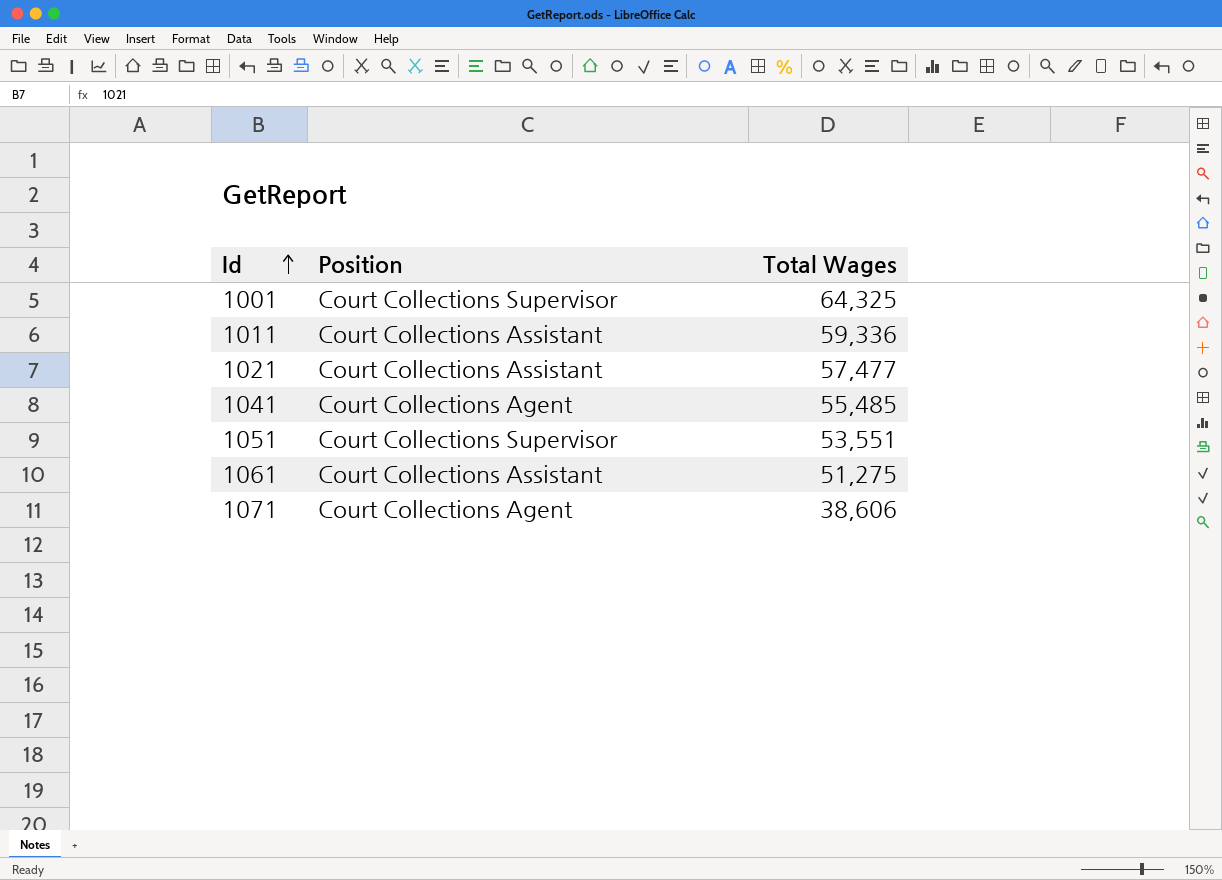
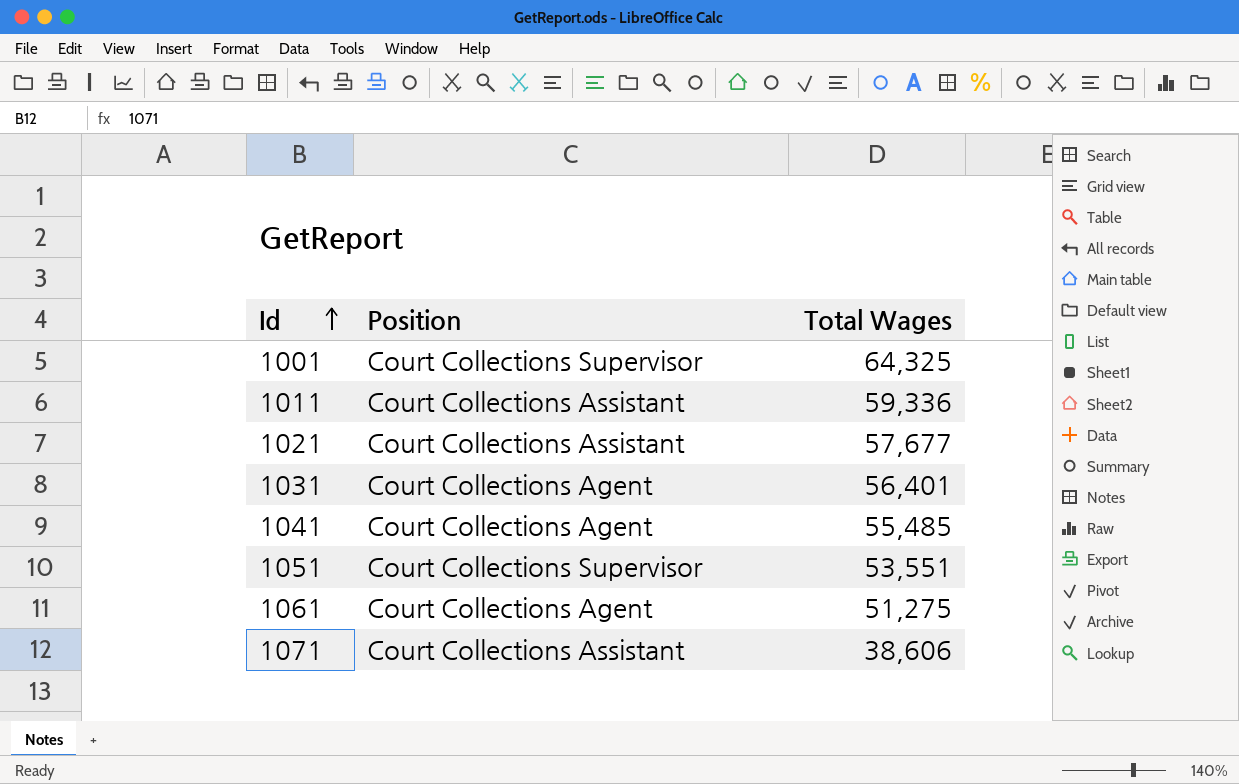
1021 | Total Wages: 57,477 -> 57,677
row 1031: none -> Court Collections Agent | 56,401
1061 | Position: Court Collections Assistant -> Court Collections Agent
1071 | Position: Court Collections Agent -> Court Collections Assistant

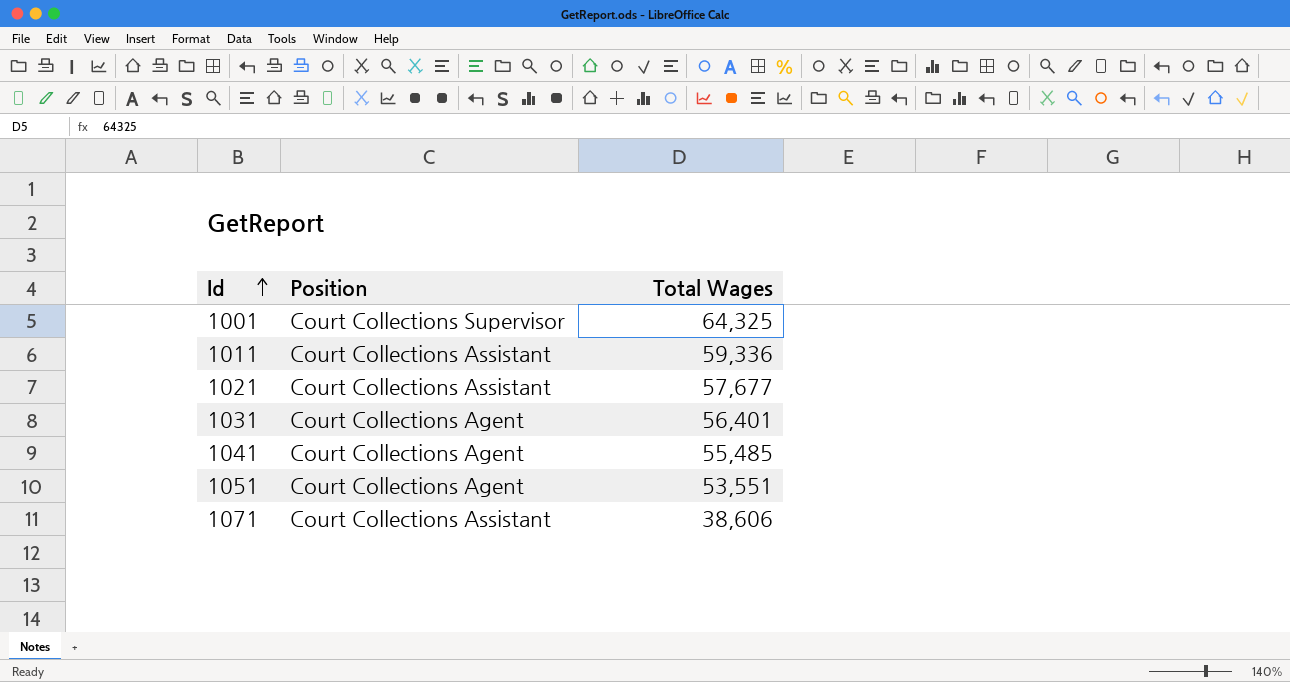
row 1061: Court Collections Agent | 51,275 -> none
1051 | Position: Court Collections Supervisor -> Court Collections Agent

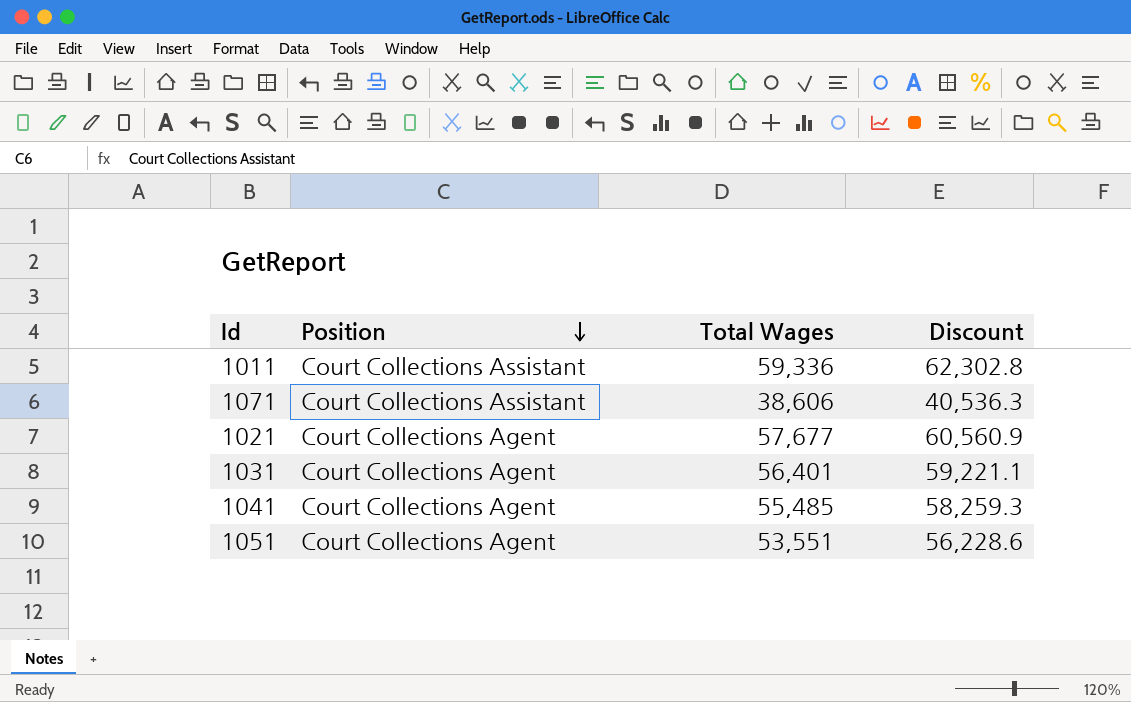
row order: Id ascending -> Position descending
column Discount | formula: none -> [Total Wages] * 1.05
row 1001: Court Collections Supervisor | 64,325 -> none
1021 | Position: Court Collections Assistant -> Court Collections Agent

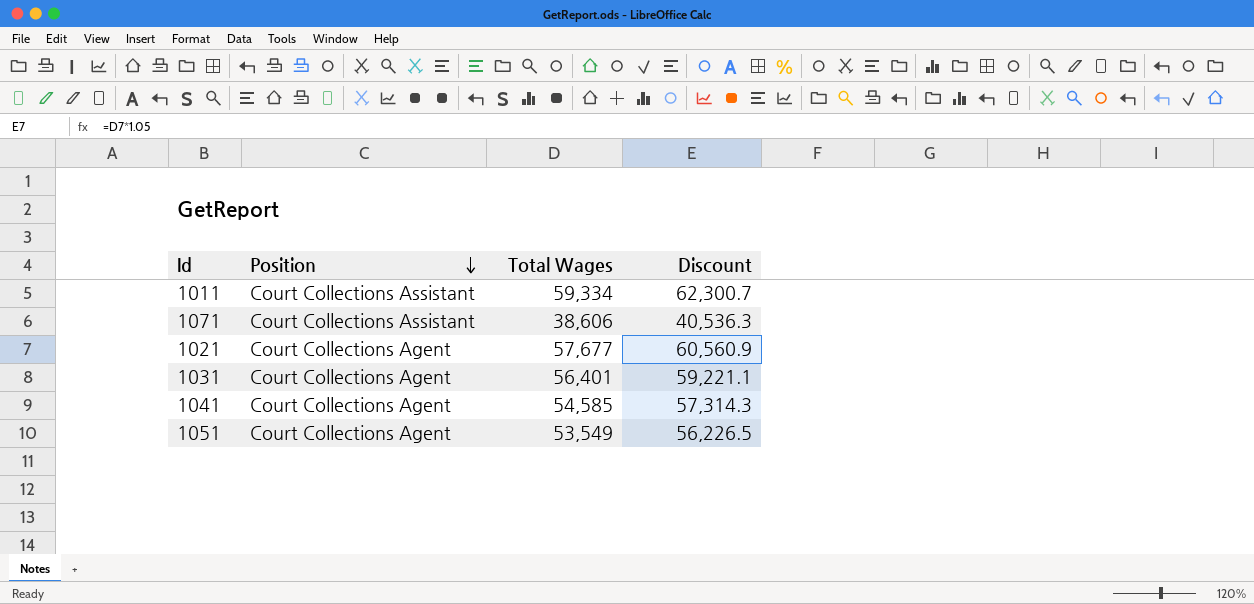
1011 | Total Wages: 59,336 -> 59,334
1011 | Discount: 62,302.8 -> 62,300.7
1041 | Total Wages: 55,485 -> 54,585
1041 | Discount: 58,259.3 -> 57,314.3
1051 | Total Wages: 53,551 -> 53,549
1051 | Discount: 56,228.6 -> 56,226.5

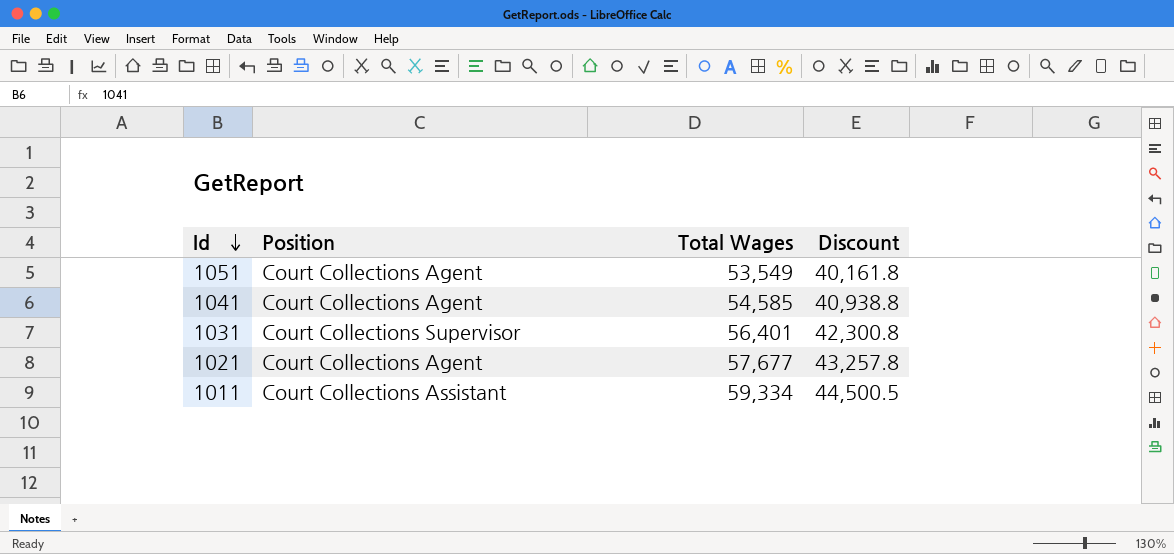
row order: Position descending -> Id descending
column Discount | formula: [Total Wages] * 1.05 -> [Total Wages] * 0.75
row 1071: Court Collections Assistant | 38,606 | 40,536.3 -> none
1031 | Position: Court Collections Agent -> Court Collections Supervisor

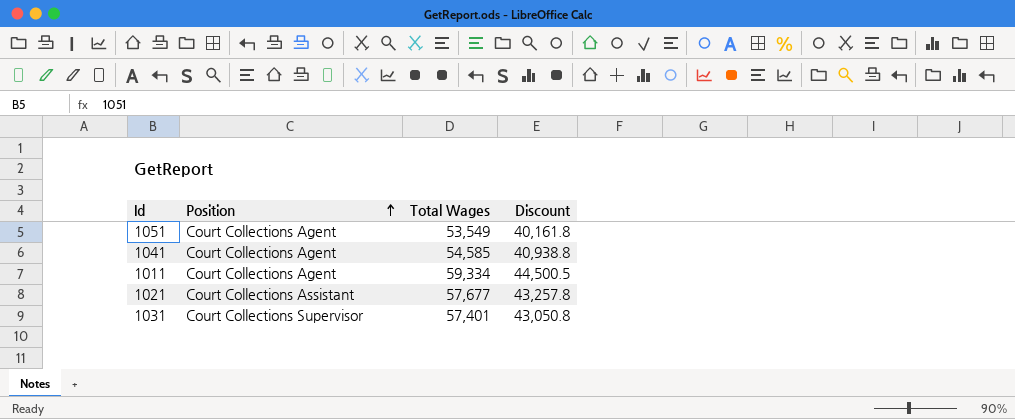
row order: Id descending -> Position ascending
1011 | Position: Court Collections Assistant -> Court Collections Agent
1021 | Position: Court Collections Agent -> Court Collections Assistant
1031 | Total Wages: 56,401 -> 57,401
1031 | Discount: 42,300.8 -> 43,050.8

